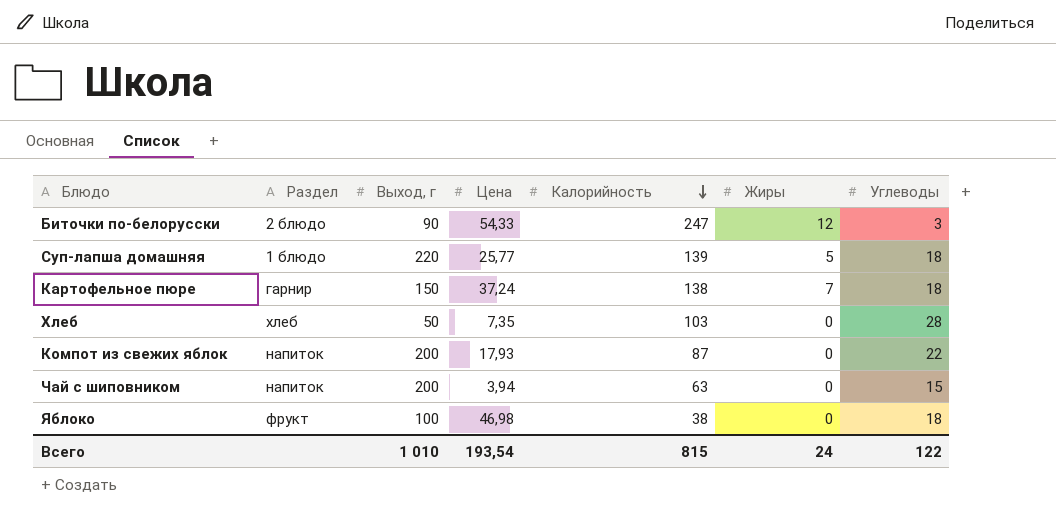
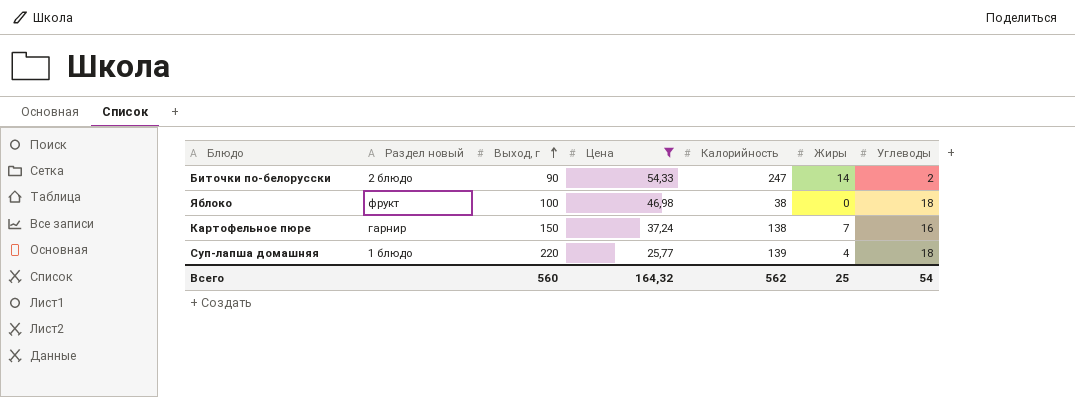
filter: none -> Цена >= 25,77
row order: Калорийность descending -> Выход, г ascending
column name: Раздел -> Раздел новый
Биточки по-белорусски | Жиры: 12 -> 14
Биточки по-белорусски | Углеводы: 3 -> 2
Картофельное пюре | Углеводы: 18 -> 16
Суп-лапша домашняя | Жиры: 5 -> 4
Всего | Выход, г: 1 010 -> 560
Всего | Цена: 193,54 -> 164,32
Всего | Калорийность: 815 -> 562
Всего | Жиры: 24 -> 25
Всего | Углеводы: 122 -> 54

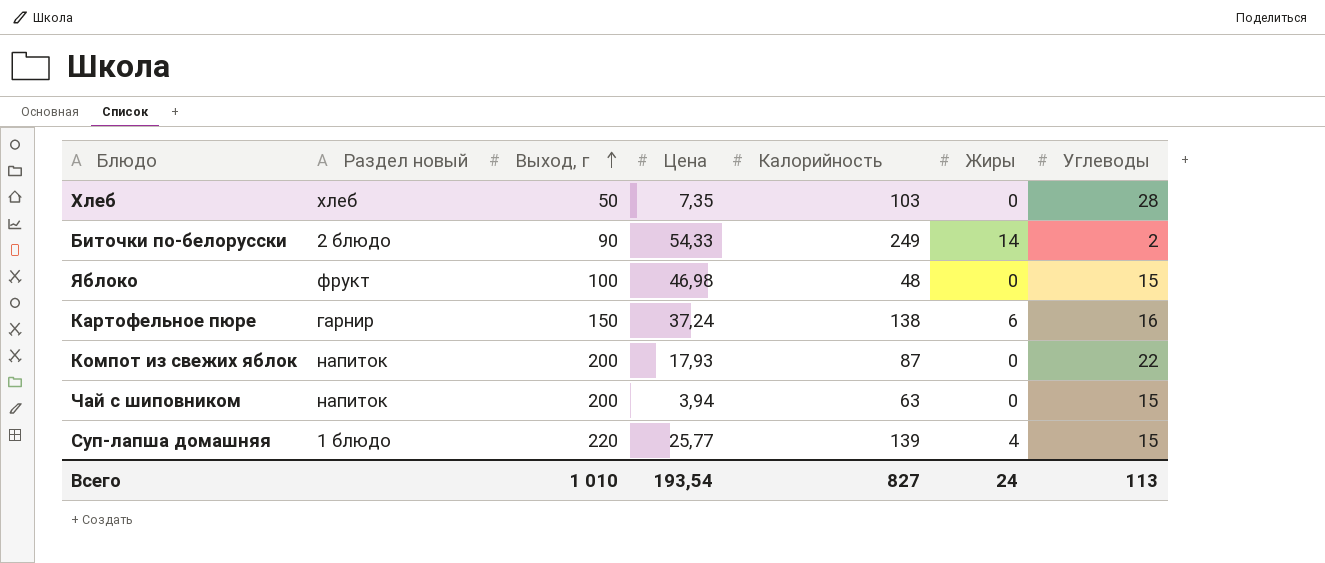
filter: Цена >= 25,77 -> none
Биточки по-белорусски | Калорийность: 247 -> 249
Яблоко | Калорийность: 38 -> 48
Яблоко | Углеводы: 18 -> 15
Картофельное пюре | Жиры: 7 -> 6
Суп-лапша домашняя | Углеводы: 18 -> 15
Всего | Выход, г: 560 -> 1 010
Всего | Цена: 164,32 -> 193,54
Всего | Калорийность: 562 -> 827
Всего | Жиры: 25 -> 24
Всего | Углеводы: 54 -> 113

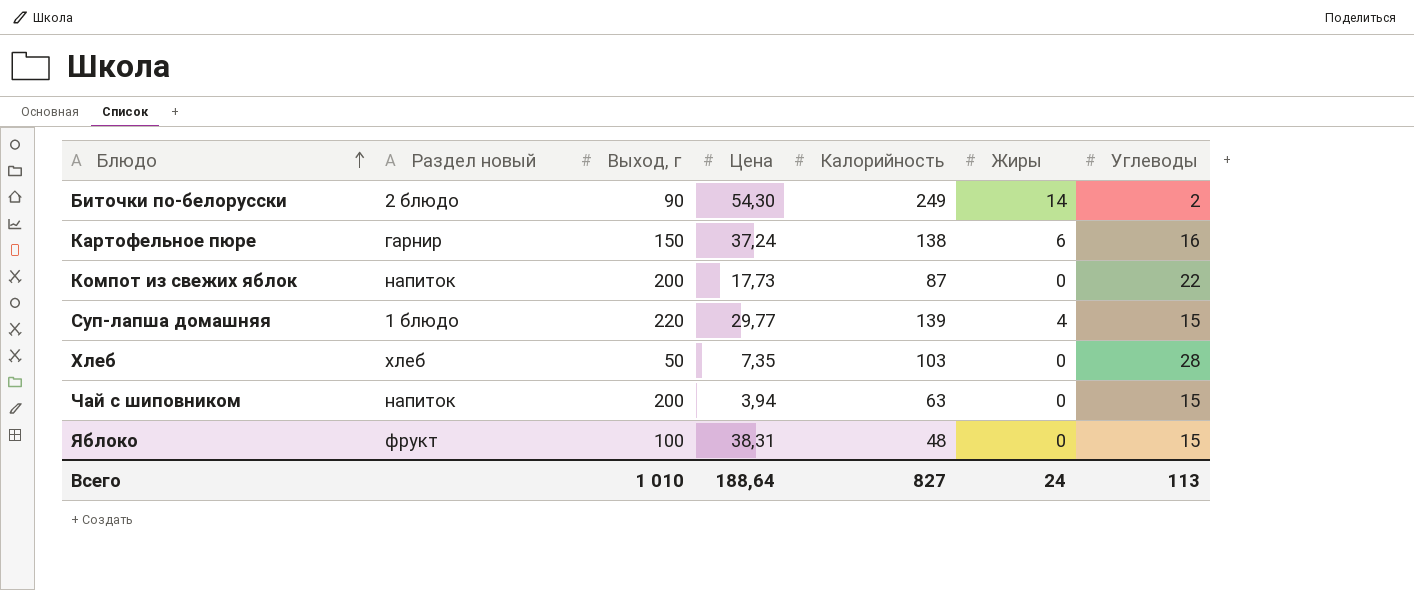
row order: Выход, г ascending -> Блюдо ascending
Биточки по-белорусски | Цена: 54,33 -> 54,30
Компот из свежих яблок | Цена: 17,93 -> 17,73
Суп-лапша домашняя | Цена: 25,77 -> 29,77
Яблоко | Цена: 46,98 -> 38,31
Всего | Цена: 193,54 -> 188,64

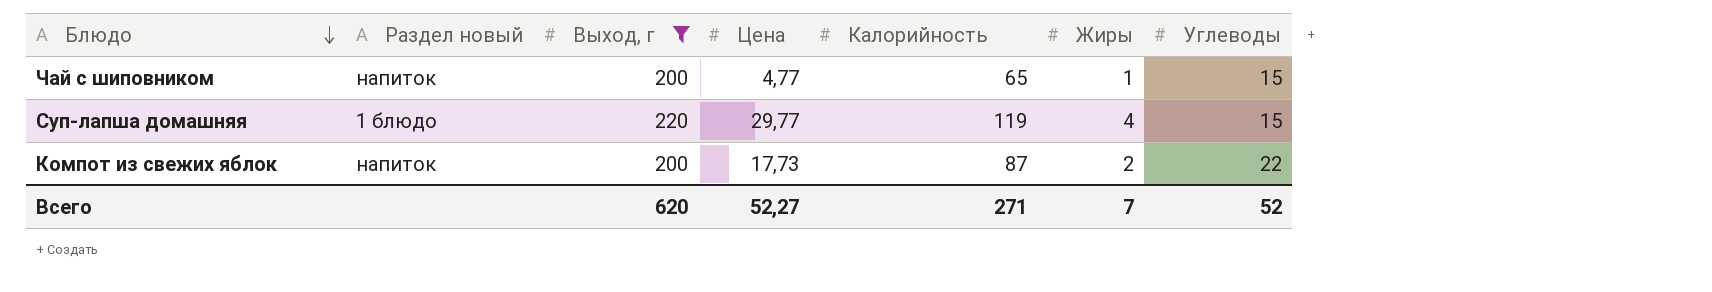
filter: none -> Выход, г >= 200
row order: Блюдо ascending -> Блюдо descending
Чай с шиповником | Цена: 3,94 -> 4,77
Чай с шиповником | Калорийность: 63 -> 65
Чай с шиповником | Жиры: 0 -> 1
Суп-лапша домашняя | Калорийность: 139 -> 119
Компот из свежих яблок | Жиры: 0 -> 2
Всего | Выход, г: 1 010 -> 620
Всего | Цена: 188,64 -> 52,27
Всего | Калорийность: 827 -> 271
Всего | Жиры: 24 -> 7
Всего | Углеводы: 113 -> 52

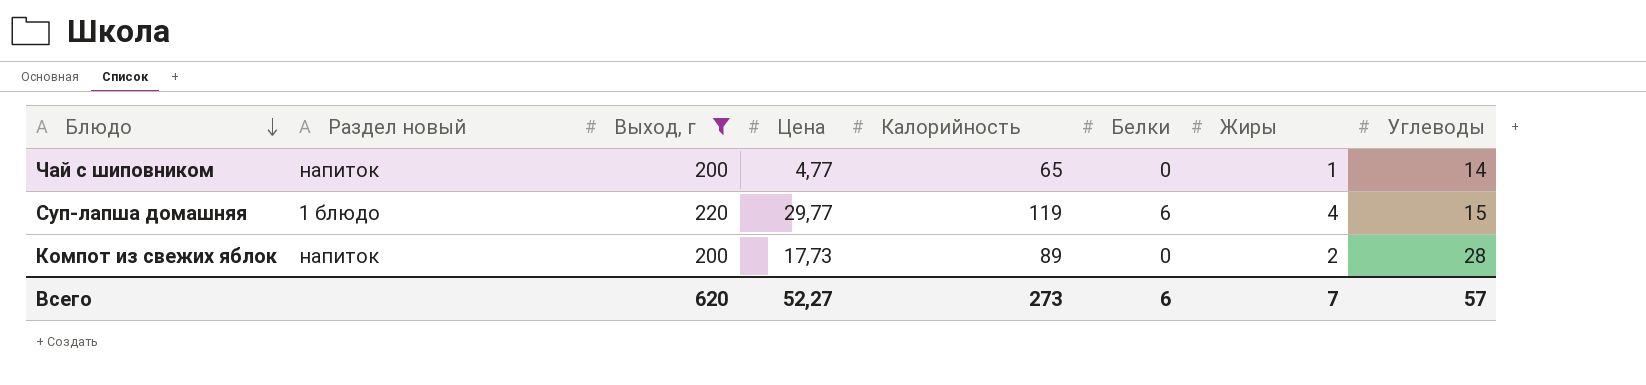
column Белки | position: none -> 6
Чай с шиповником | Углеводы: 15 -> 14
Компот из свежих яблок | Калорийность: 87 -> 89
Компот из свежих яблок | Углеводы: 22 -> 28
Всего | Калорийность: 271 -> 273
Всего | Углеводы: 52 -> 57

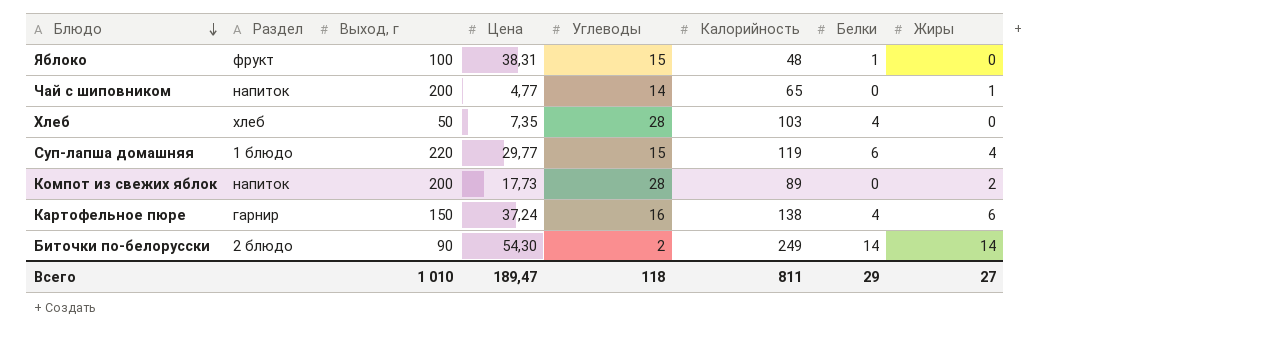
filter: Выход, г >= 200 -> none
column name: Раздел новый -> Раздел
column Углеводы | position: 8 -> 5
Всего | Выход, г: 620 -> 1 010
Всего | Цена: 52,27 -> 189,47
Всего | Углеводы: 57 -> 118
Всего | Калорийность: 273 -> 811
Всего | Белки: 6 -> 29
Всего | Жиры: 7 -> 27

